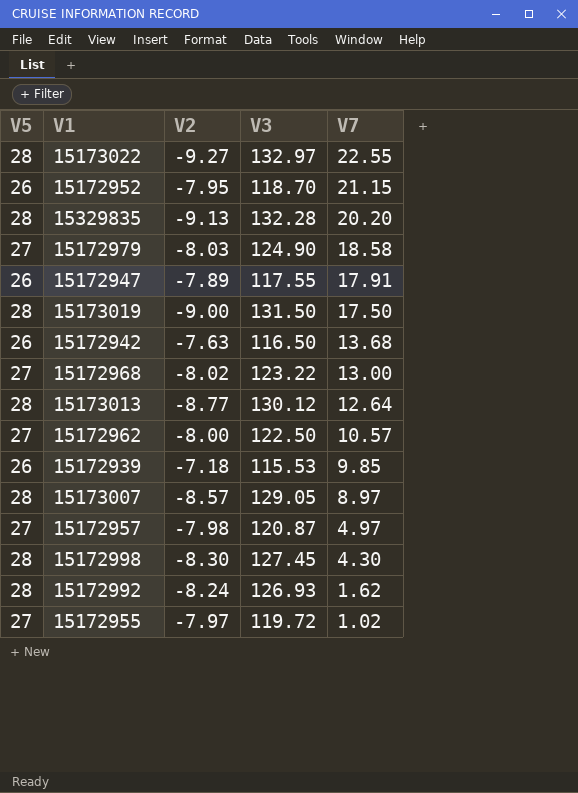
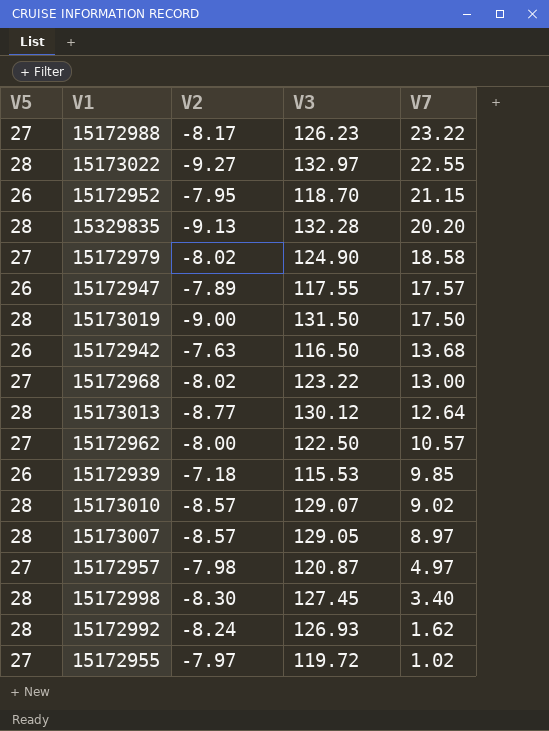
row 15172988: none -> 27 | -8.17 | 126.23 | 23.22
15172979 | V2: -8.03 -> -8.02
15172947 | V7: 17.91 -> 17.57
row 15173010: none -> 28 | -8.57 | 129.07 | 9.02
15172998 | V7: 4.30 -> 3.40

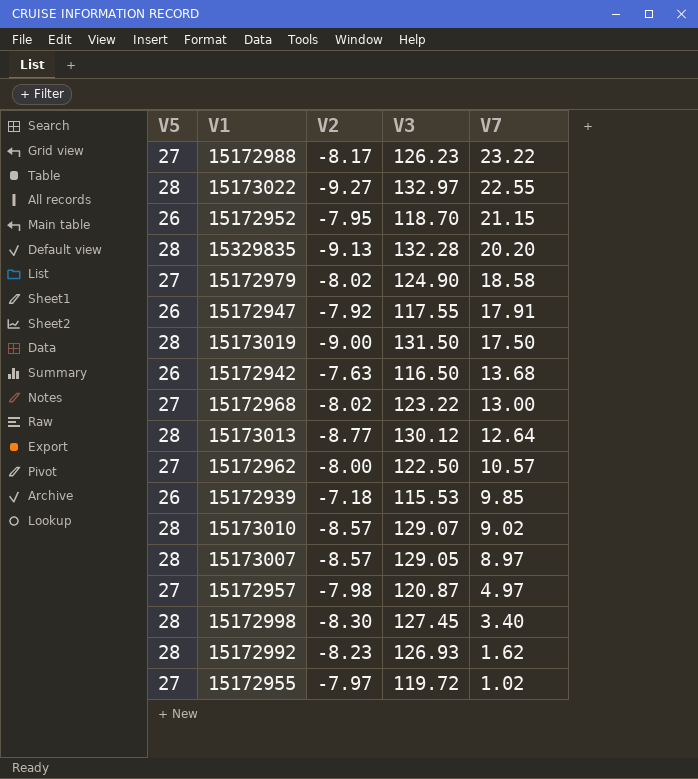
15172947 | V2: -7.89 -> -7.92
15172947 | V7: 17.57 -> 17.91
15172992 | V2: -8.24 -> -8.23

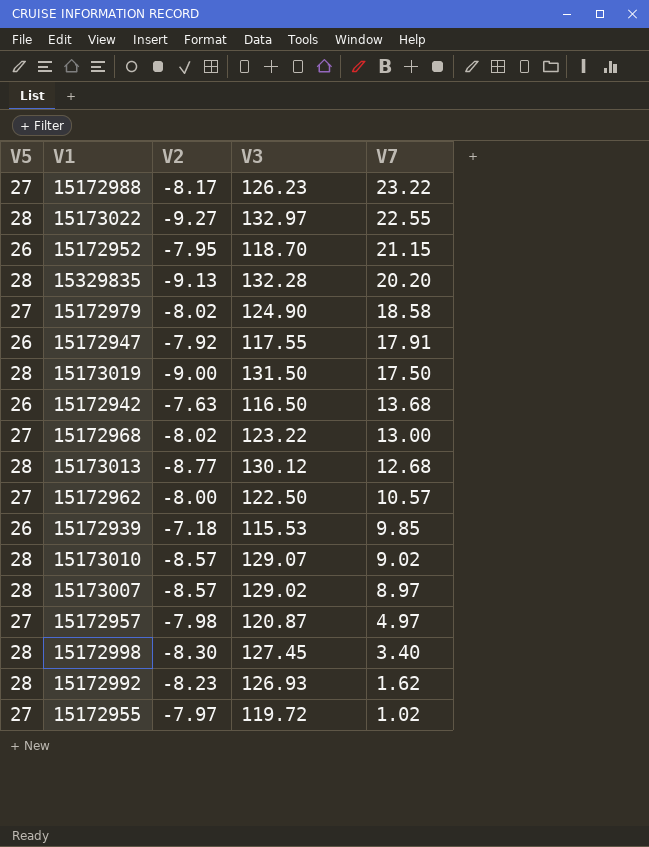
15173013 | V7: 12.64 -> 12.68
15173007 | V3: 129.05 -> 129.02

